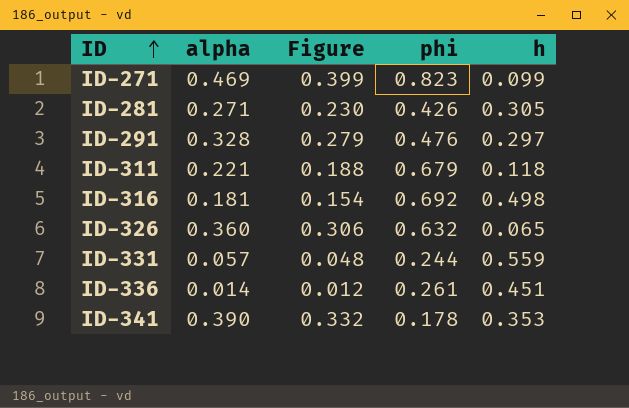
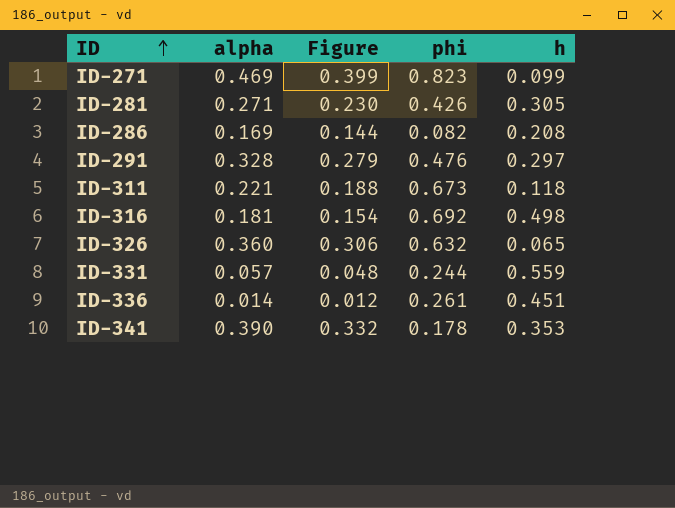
row ID-286: none -> 0.169 | 0.144 | 0.082 | 0.208
ID-311 | phi: 0.679 -> 0.673

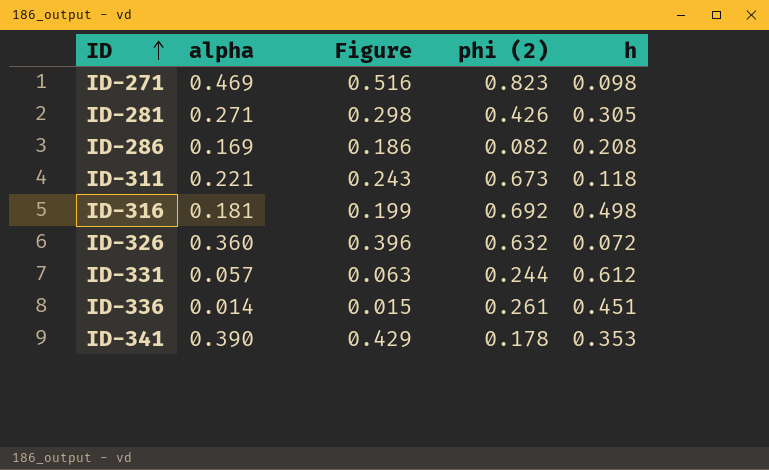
column Figure | formula: [alpha] * 0.85 -> [alpha] * 1.1
column name: phi -> phi (2)
row ID-291: 0.328 | 0.279 | 0.476 | 0.297 -> none
ID-271 | h: 0.099 -> 0.098
ID-326 | h: 0.065 -> 0.072
ID-331 | h: 0.559 -> 0.612

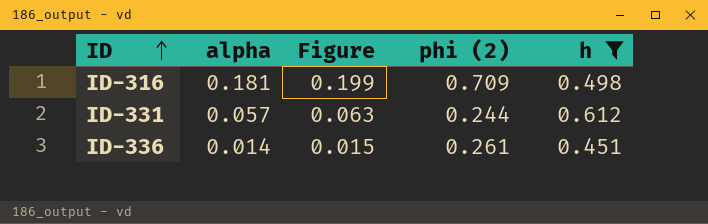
filter: none -> h >= 0.451
ID-316 | phi (2): 0.692 -> 0.709

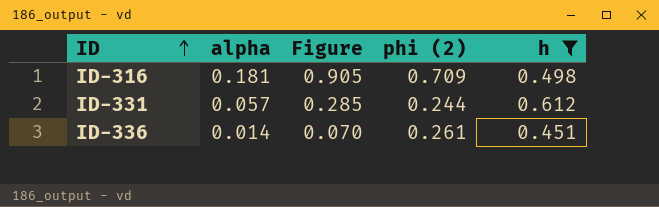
column Figure | formula: [alpha] * 1.1 -> [alpha] * 5

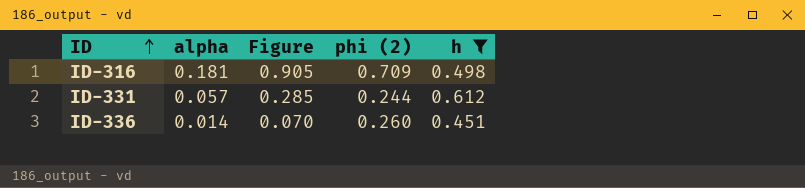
ID-336 | phi (2): 0.261 -> 0.260

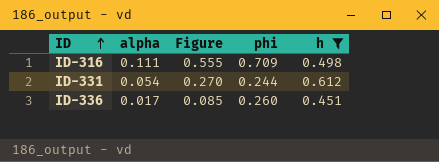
column name: phi (2) -> phi
ID-316 | alpha: 0.181 -> 0.111
ID-316 | Figure: 0.905 -> 0.555
ID-331 | alpha: 0.057 -> 0.054
ID-331 | Figure: 0.285 -> 0.270
ID-336 | alpha: 0.014 -> 0.017
ID-336 | Figure: 0.070 -> 0.085

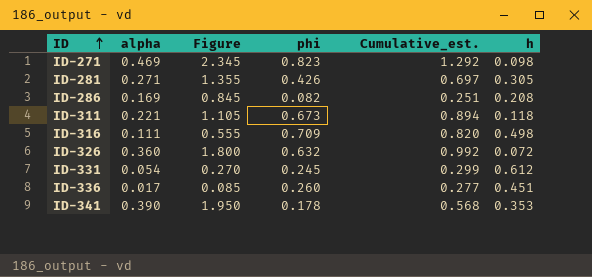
filter: h >= 0.451 -> none
column Cumulative_est. | formula: none -> [alpha] + [phi]
ID-331 | phi: 0.244 -> 0.245

